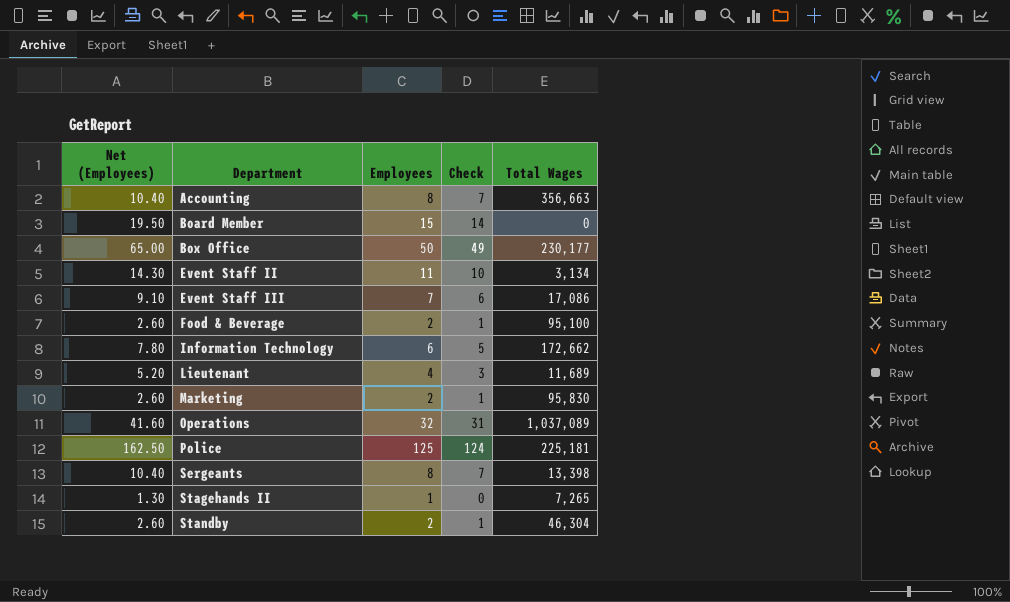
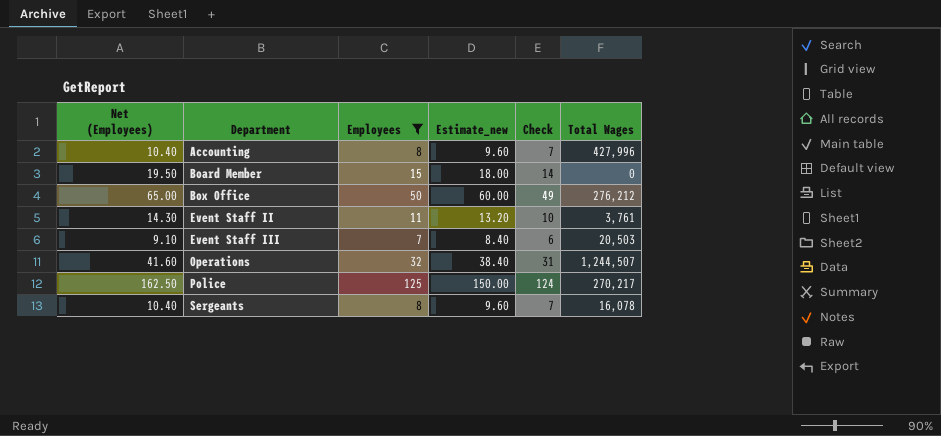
filter: none -> Employees >= 7
column Estimate_new | formula: none -> [Employees] * 1.2
Accounting | Total Wages: 356,663 -> 427,996
Box Office | Total Wages: 230,177 -> 276,212
Event Staff II | Total Wages: 3,134 -> 3,761
Event Staff III | Total Wages: 17,086 -> 20,503
Operations | Total Wages: 1,037,089 -> 1,244,507
Police | Total Wages: 225,181 -> 270,217
Sergeants | Total Wages: 13,398 -> 16,078

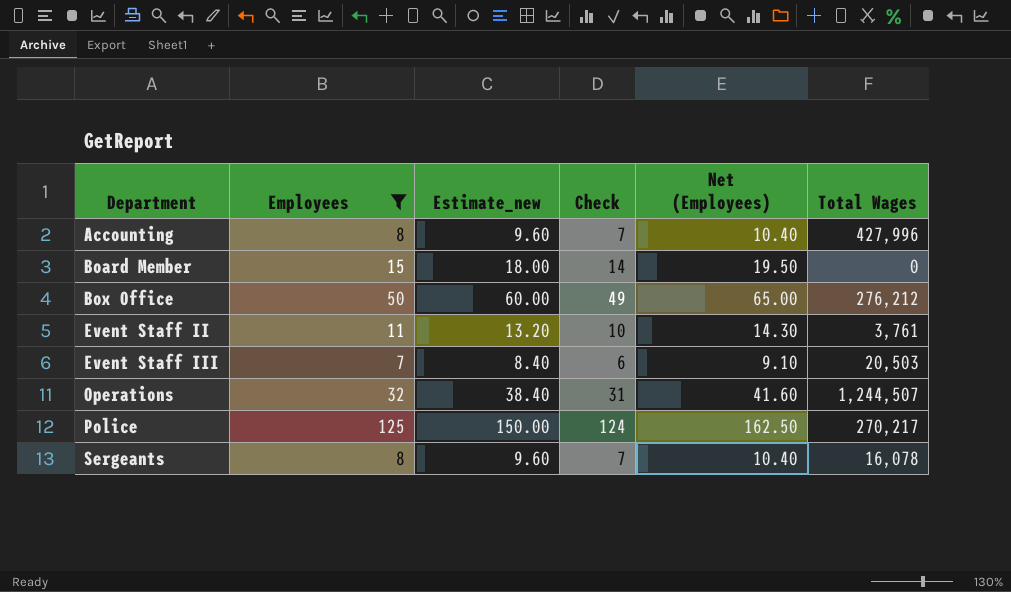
column Net (Employees) | position: 1 -> 5

